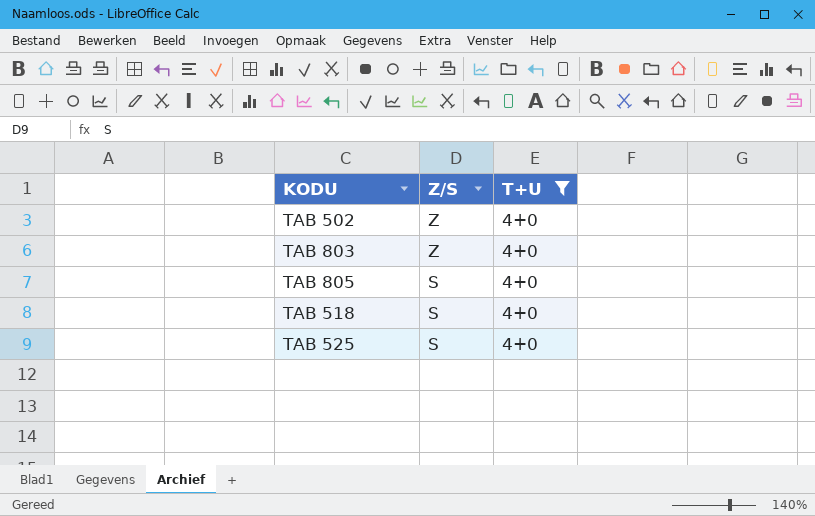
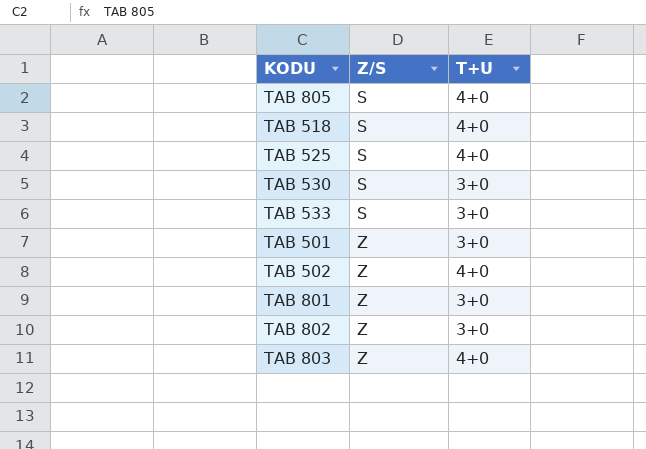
filter: T+U = 4+0 -> none
row order: Z/S descending -> Z/S ascending

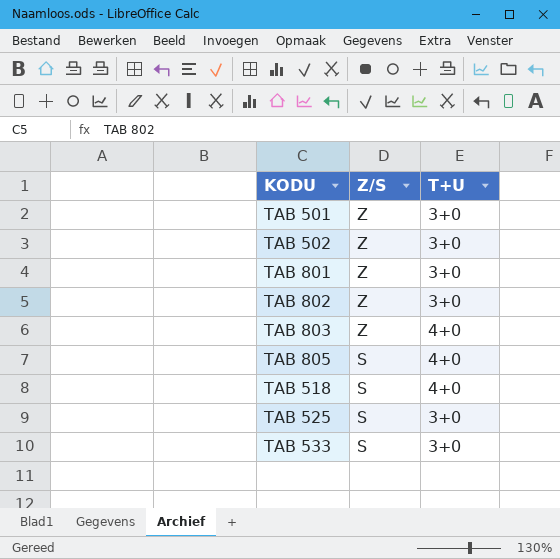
row order: Z/S ascending -> Z/S descending
row TAB 530: S | 3+0 -> none
TAB 502 | T+U: 4+0 -> 3+0
TAB 525 | T+U: 4+0 -> 3+0

